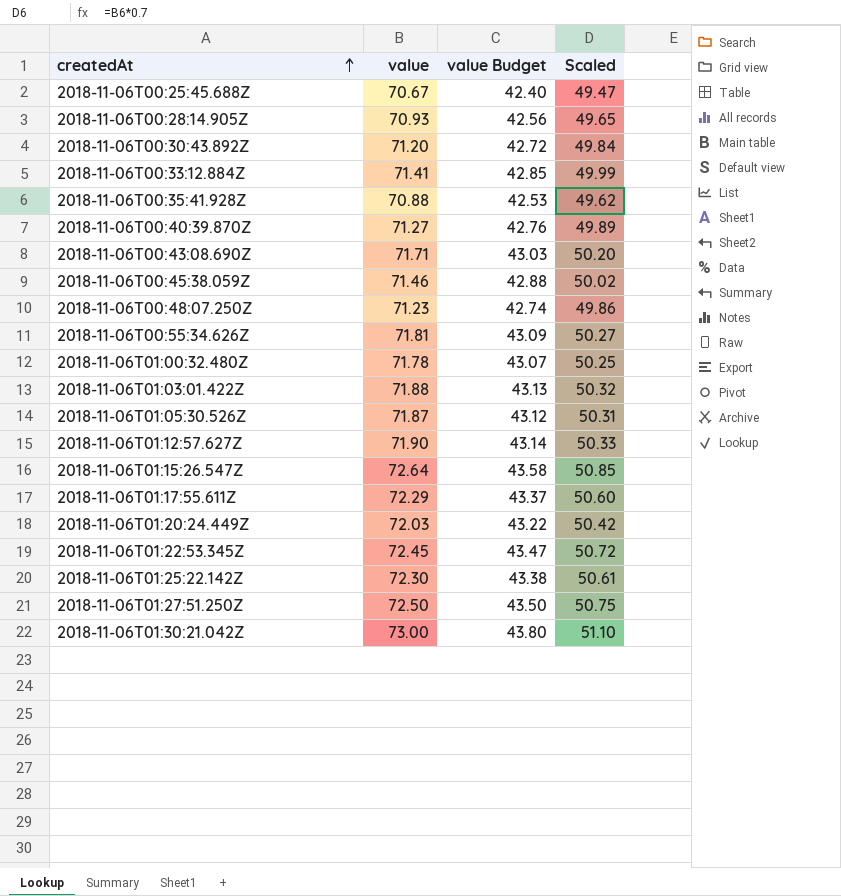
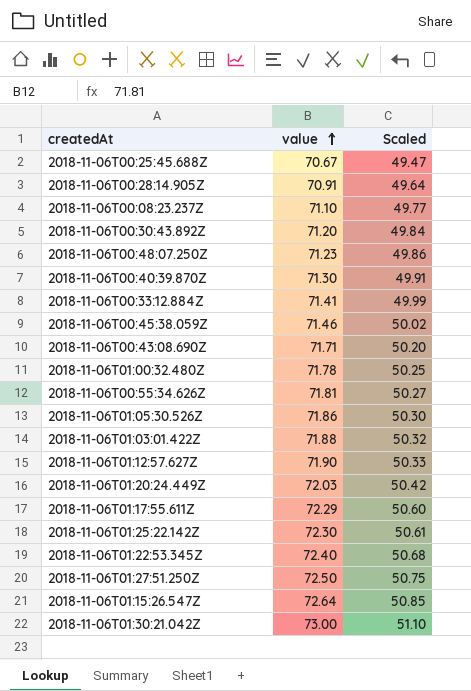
row order: createdAt ascending -> value ascending
column value Budget | formula: [value] * 0.6 -> none
row 2018-11-06T00:35:41.928Z: 70.88 | 42.53 | 49.62 -> none
2018-11-06T00:28:14.905Z | value: 70.93 -> 70.91
2018-11-06T00:28:14.905Z | Scaled: 49.65 -> 49.64
row 2018-11-06T00:08:23.237Z: none -> 71.10 | 49.77
2018-11-06T00:40:39.870Z | value: 71.27 -> 71.30
2018-11-06T00:40:39.870Z | Scaled: 49.89 -> 49.91
2018-11-06T01:05:30.526Z | value: 71.87 -> 71.86
2018-11-06T01:05:30.526Z | Scaled: 50.31 -> 50.30
2018-11-06T01:22:53.345Z | value: 72.45 -> 72.40
2018-11-06T01:22:53.345Z | Scaled: 50.72 -> 50.68

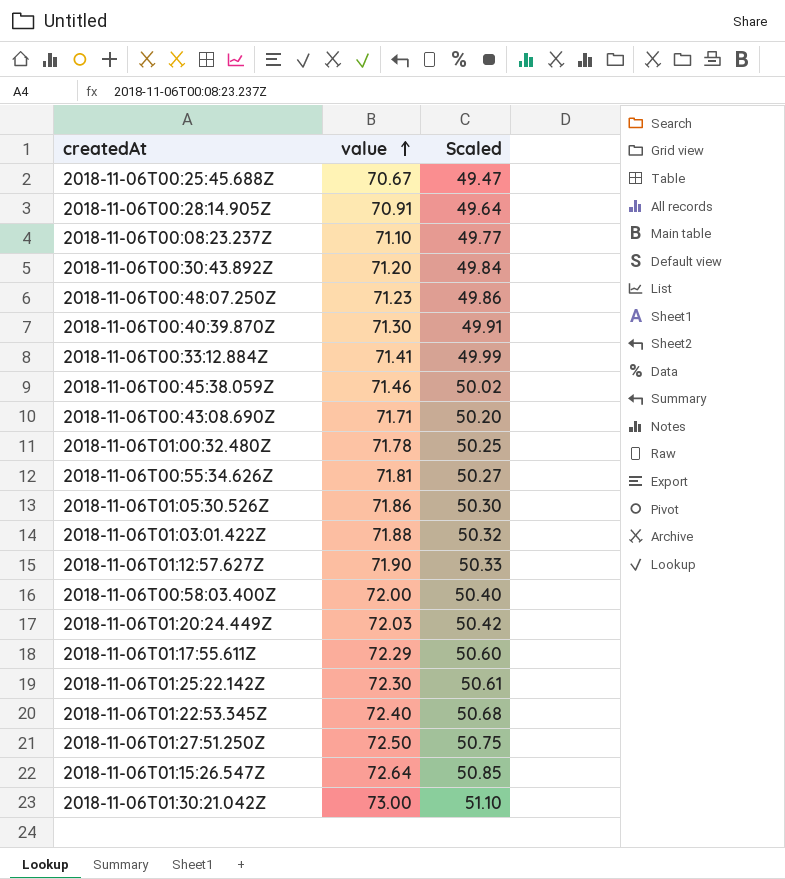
row 2018-11-06T00:58:03.400Z: none -> 72.00 | 50.40

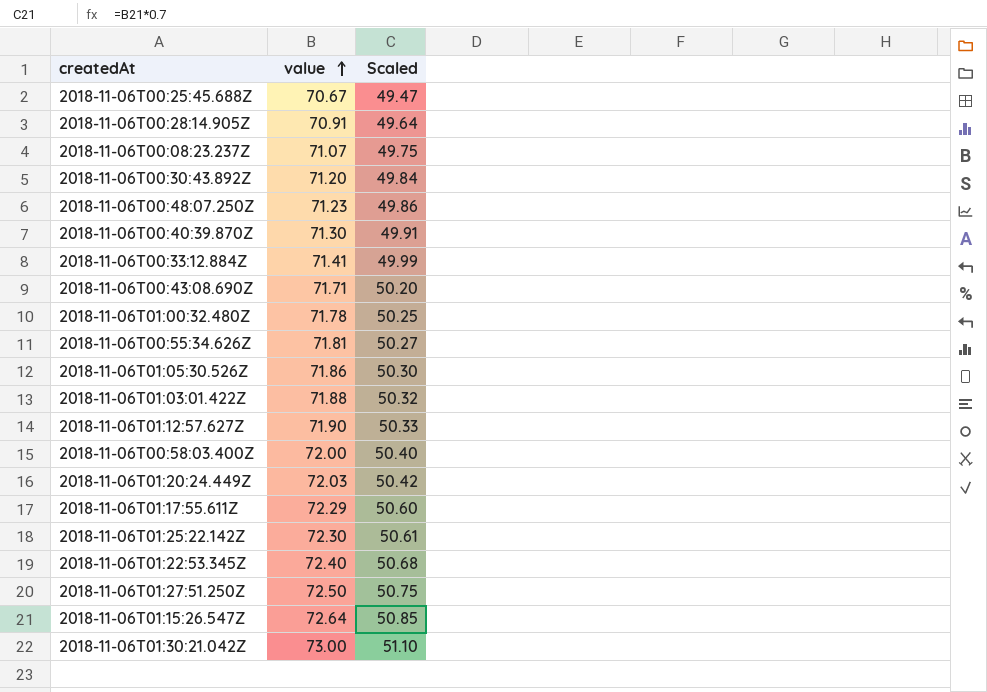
row 2018-11-06T00:45:38.059Z: 71.46 | 50.02 -> none
2018-11-06T00:08:23.237Z | value: 71.10 -> 71.07
2018-11-06T00:08:23.237Z | Scaled: 49.77 -> 49.75

